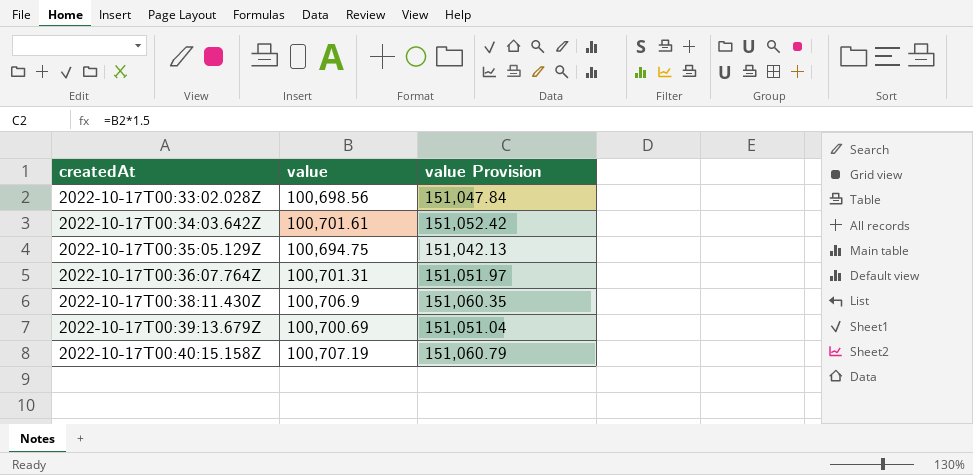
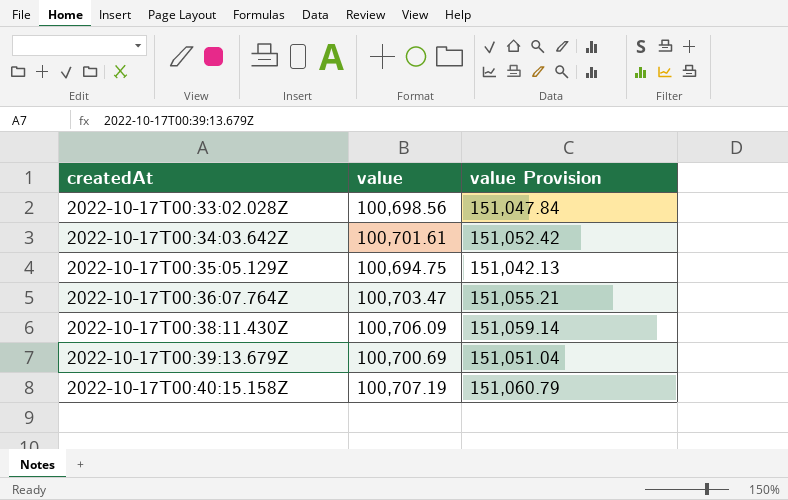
2022-10-17T00:36:07.764Z | value: 100,701.31 -> 100,703.47
2022-10-17T00:36:07.764Z | value Provision: 151,051.97 -> 151,055.21
2022-10-17T00:38:11.430Z | value: 100,706.9 -> 100,706.09
2022-10-17T00:38:11.430Z | value Provision: 151,060.35 -> 151,059.14

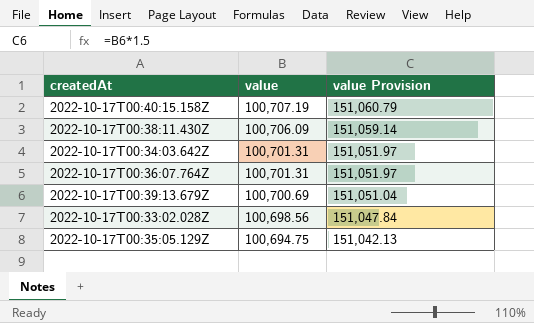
row order: createdAt ascending -> value descending
2022-10-17T00:34:03.642Z | value: 100,701.61 -> 100,701.31
2022-10-17T00:34:03.642Z | value Provision: 151,052.42 -> 151,051.97
2022-10-17T00:36:07.764Z | value: 100,703.47 -> 100,701.31
2022-10-17T00:36:07.764Z | value Provision: 151,055.21 -> 151,051.97

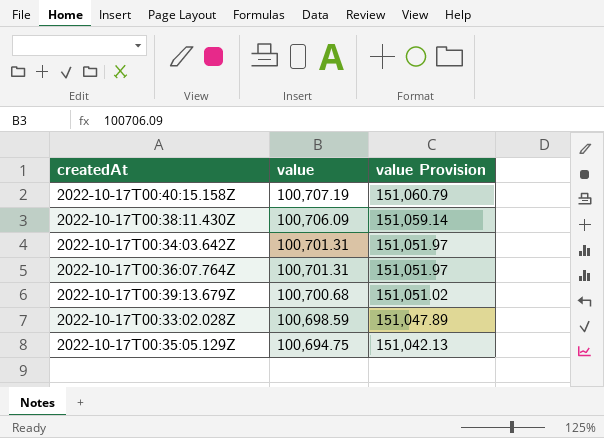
2022-10-17T00:39:13.679Z | value: 100,700.69 -> 100,700.68
2022-10-17T00:39:13.679Z | value Provision: 151,051.04 -> 151,051.02
2022-10-17T00:33:02.028Z | value: 100,698.56 -> 100,698.59
2022-10-17T00:33:02.028Z | value Provision: 151,047.84 -> 151,047.89

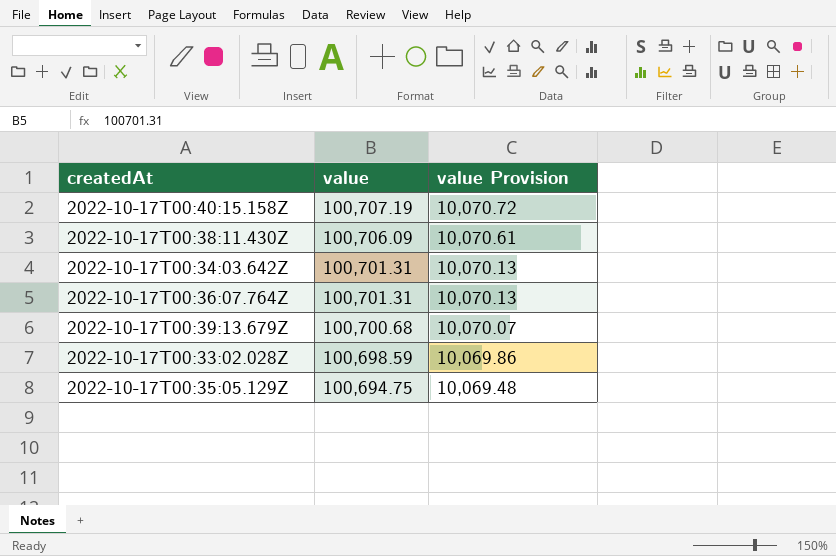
column value Provision | formula: [value] * 1.5 -> [value] * 0.1

